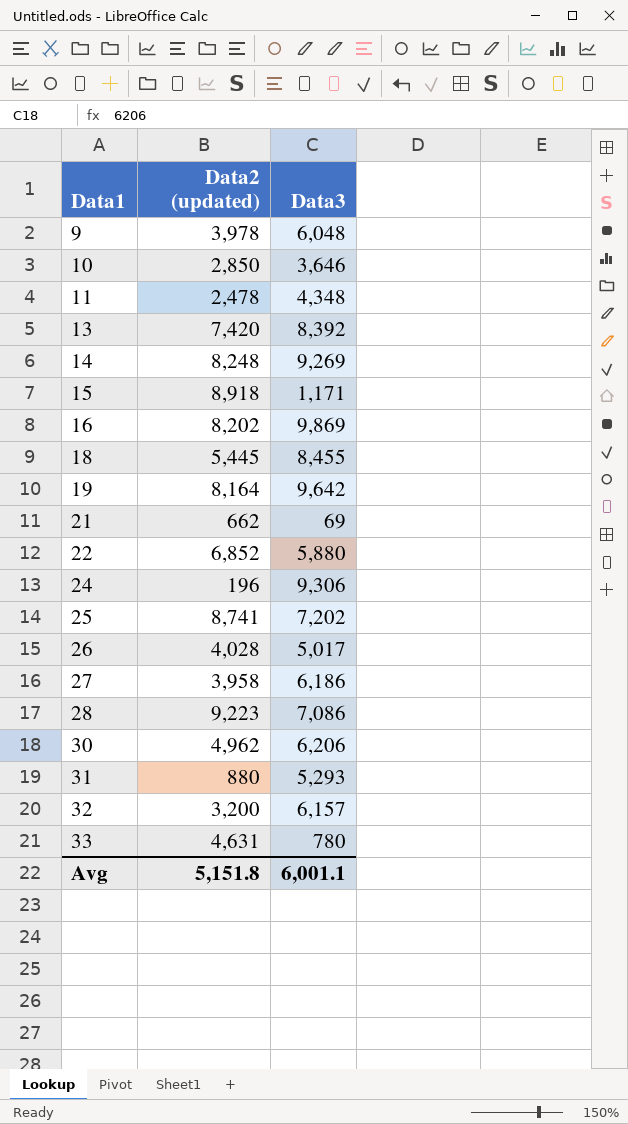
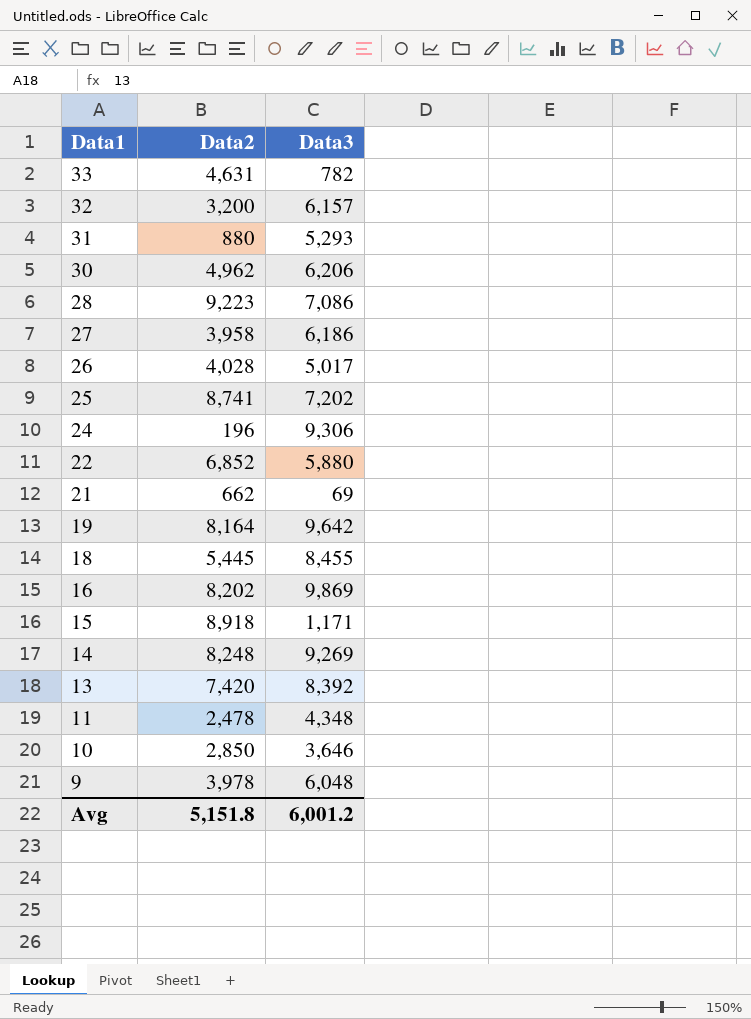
row order: Data1 ascending -> Data1 descending
column name: Data2 (updated) -> Data2
33 | Data3: 780 -> 782
Avg | Data3: 6,001.1 -> 6,001.2

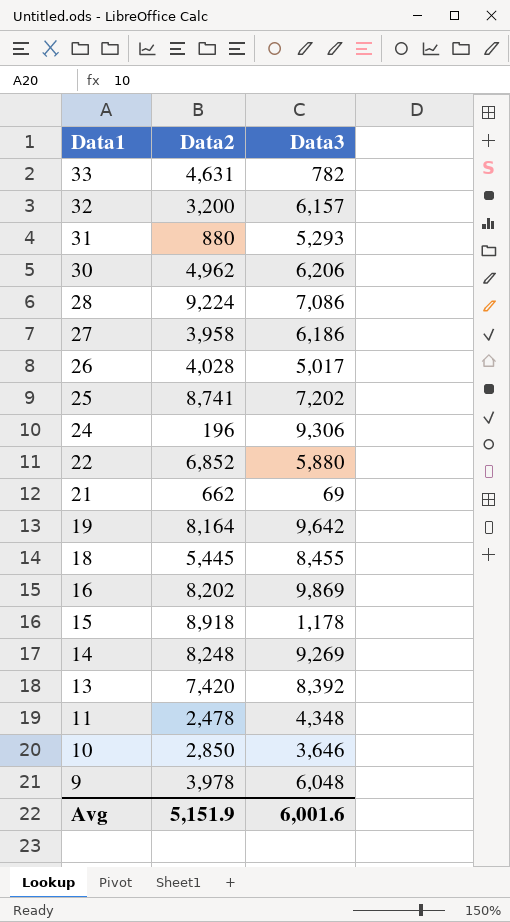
28 | Data2: 9,223 -> 9,224
15 | Data3: 1,171 -> 1,178
Avg | Data2: 5,151.8 -> 5,151.9
Avg | Data3: 6,001.2 -> 6,001.6

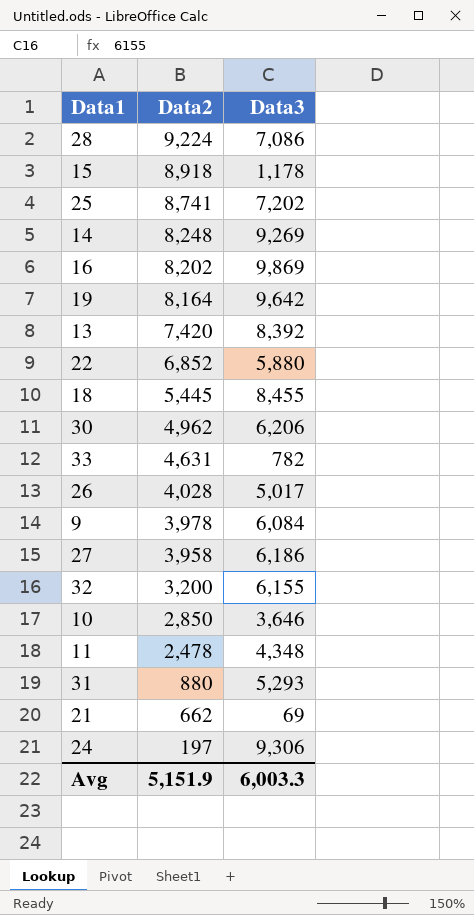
row order: Data1 descending -> Data2 descending
9 | Data3: 6,048 -> 6,084
32 | Data3: 6,157 -> 6,155
24 | Data2: 196 -> 197
Avg | Data3: 6,001.6 -> 6,003.3

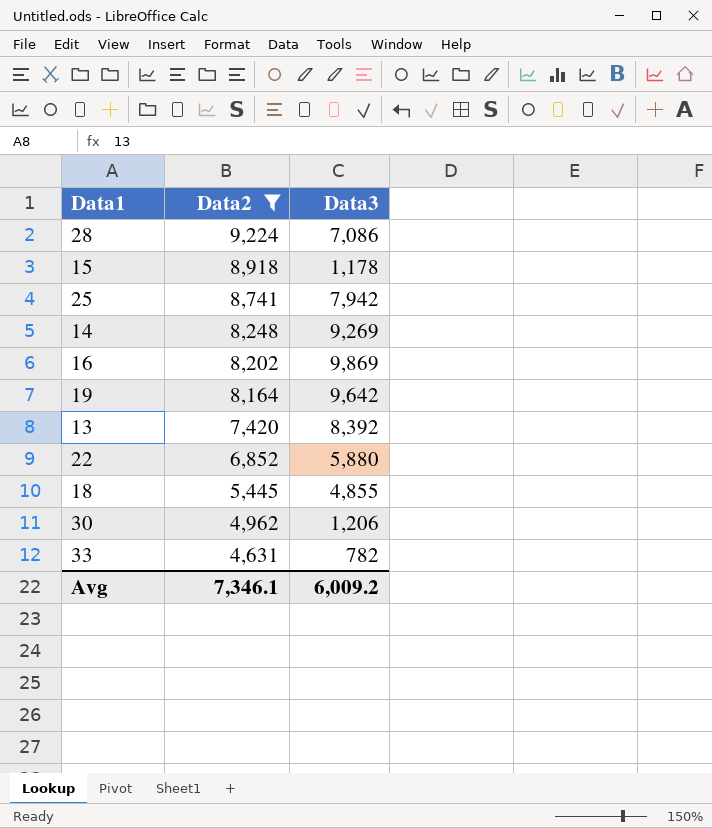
filter: none -> Data2 >= 4,631
25 | Data3: 7,202 -> 7,942
18 | Data3: 8,455 -> 4,855
30 | Data3: 6,206 -> 1,206
Avg | Data2: 5,151.9 -> 7,346.1
Avg | Data3: 6,003.3 -> 6,009.2

